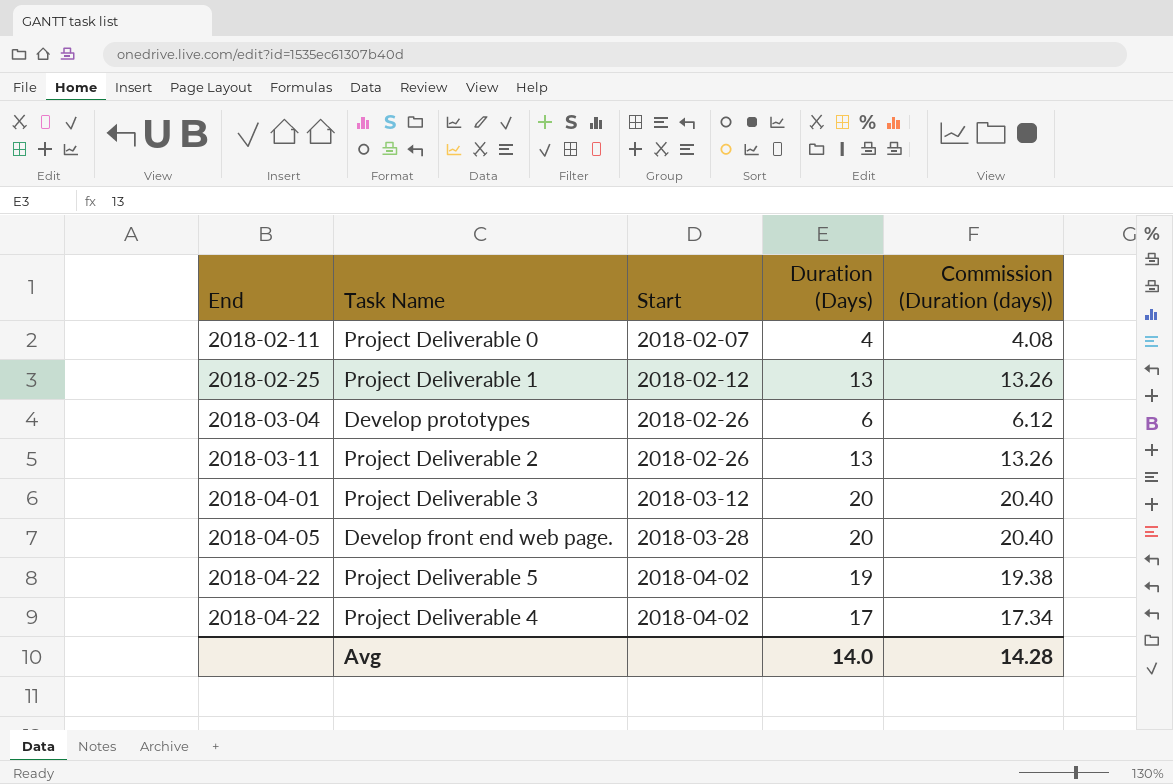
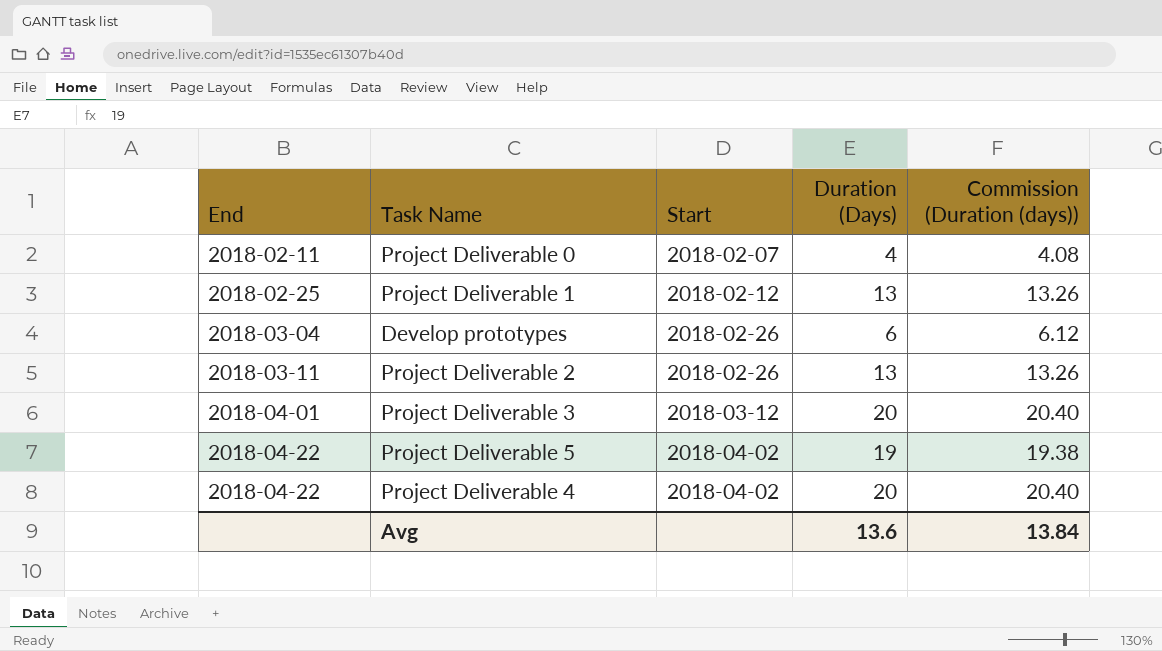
row Develop front end web page.: 2018-04-05 | 2018-03-28 | 20 | 20.40 -> none
Project Deliverable 4 | Duration (Days): 17 -> 20
Project Deliverable 4 | Commission (Duration (days)): 17.34 -> 20.40
Avg | Duration (Days): 14.0 -> 13.6
Avg | Commission (Duration (days)): 14.28 -> 13.84

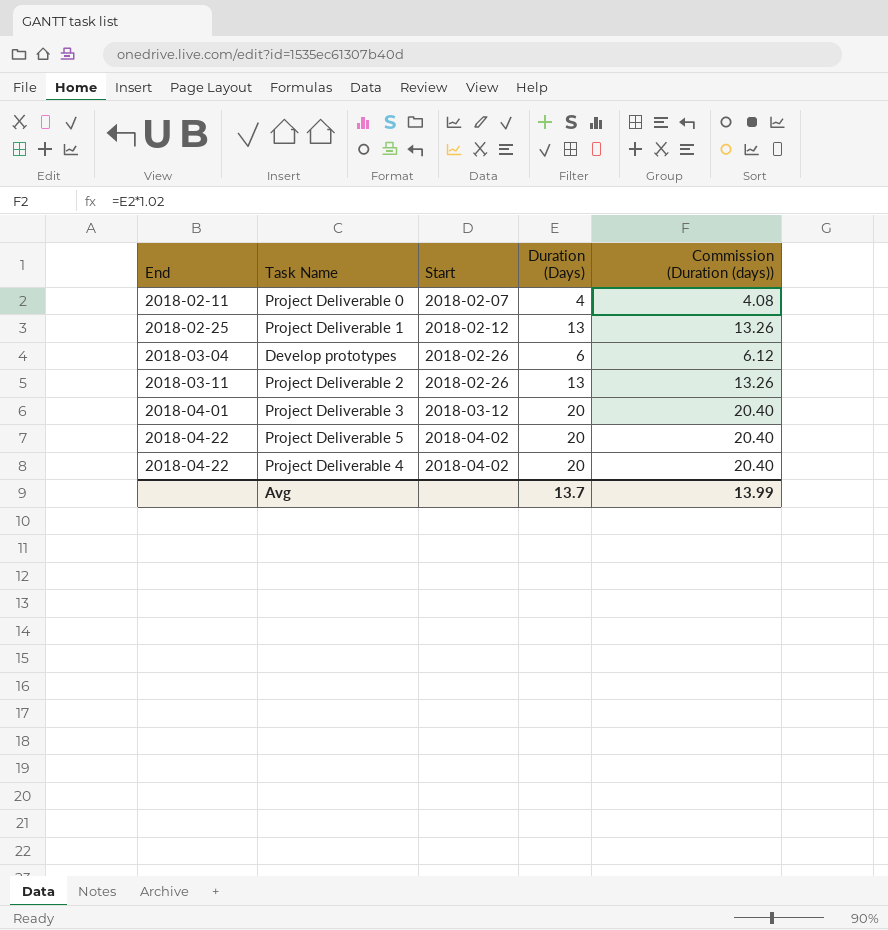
Project Deliverable 5 | Duration (Days): 19 -> 20
Project Deliverable 5 | Commission (Duration (days)): 19.38 -> 20.40
Avg | Duration (Days): 13.6 -> 13.7
Avg | Commission (Duration (days)): 13.84 -> 13.99

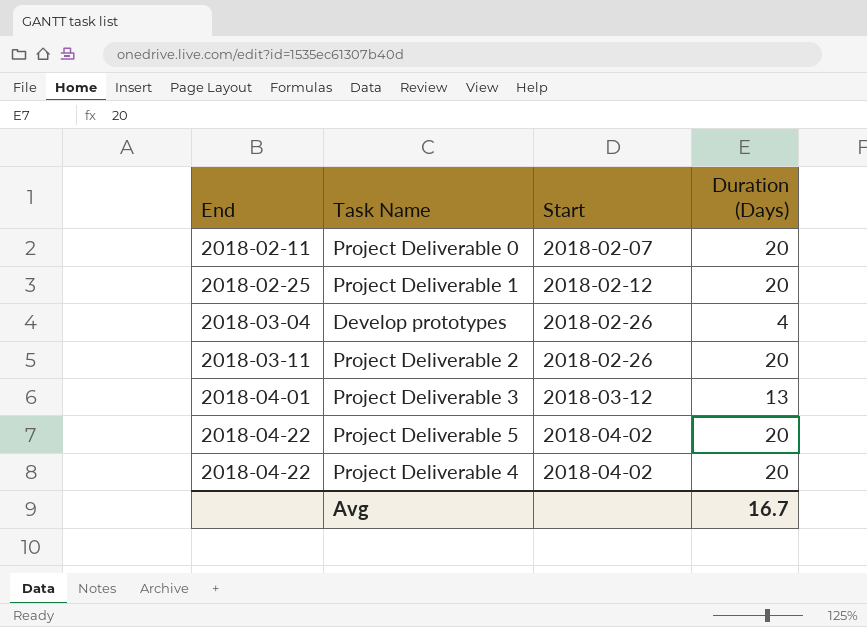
column Commission (Duration (days)) | formula: [Duration (Days)] * 1.02 -> none
Project Deliverable 0 | Duration (Days): 4 -> 20
Project Deliverable 1 | Duration (Days): 13 -> 20
Develop prototypes | Duration (Days): 6 -> 4
Project Deliverable 2 | Duration (Days): 13 -> 20
Project Deliverable 3 | Duration (Days): 20 -> 13
Avg | Duration (Days): 13.7 -> 16.7

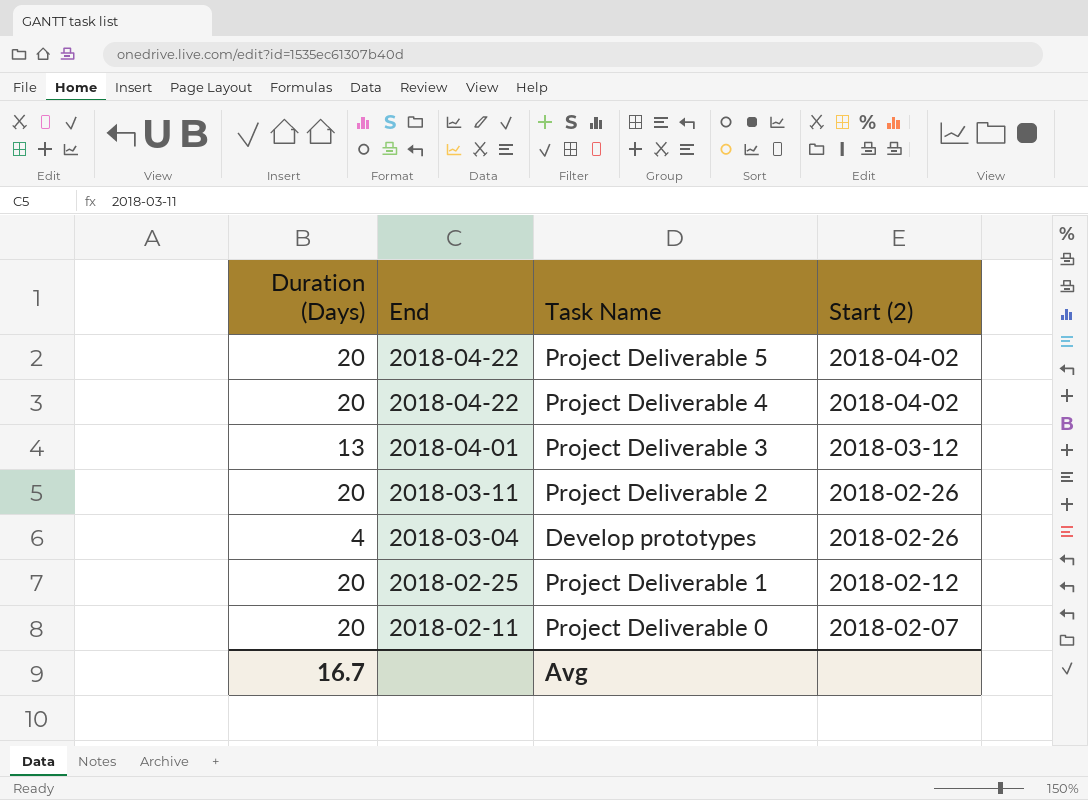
row order: End ascending -> End descending
column Duration (Days) | position: 4 -> 1
column name: Start -> Start (2)

